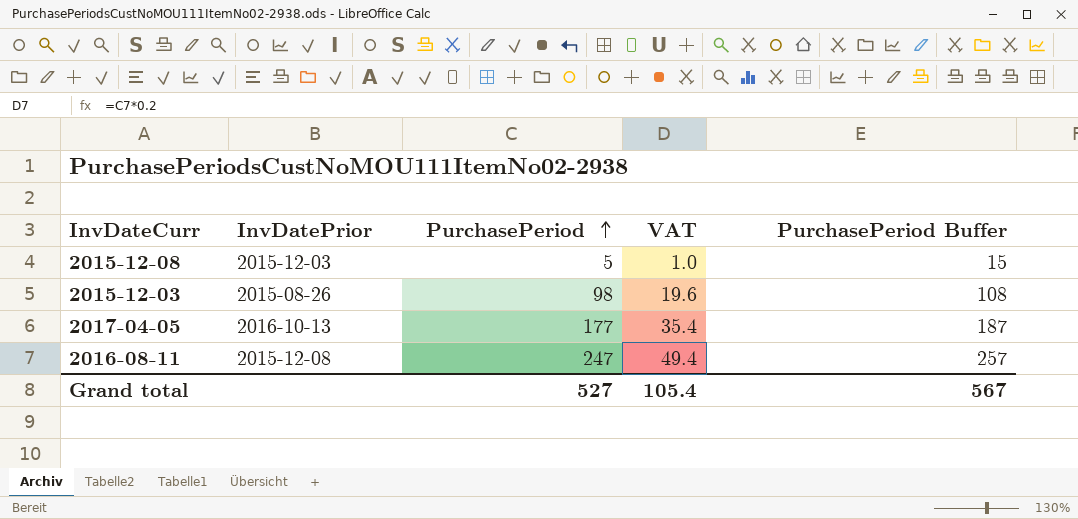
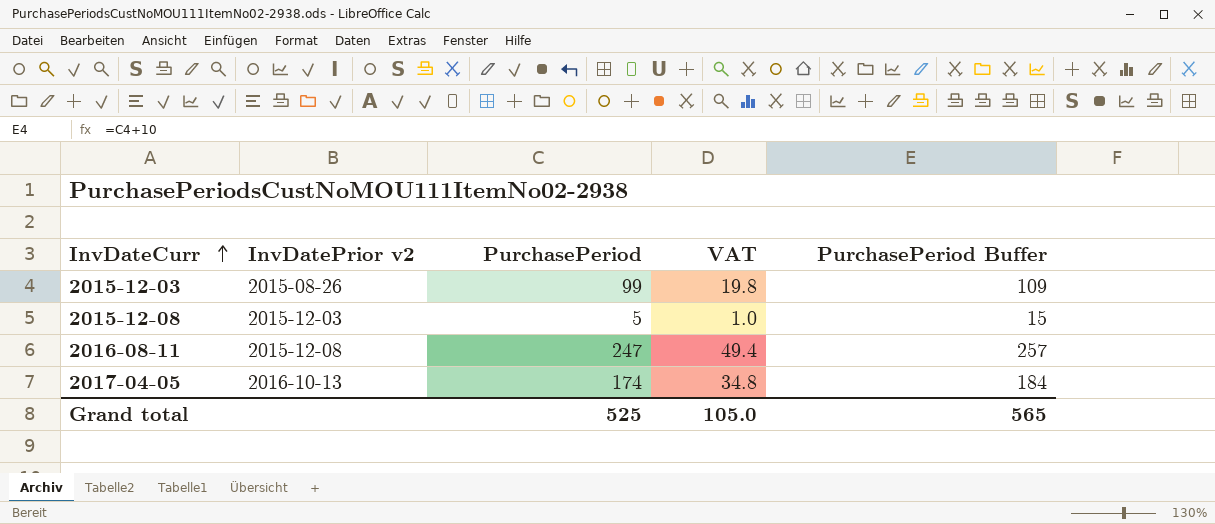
row order: PurchasePeriod ascending -> InvDateCurr ascending
column name: InvDatePrior -> InvDatePrior v2
2015-12-03 | PurchasePeriod: 98 -> 99
2015-12-03 | VAT: 19.6 -> 19.8
2015-12-03 | PurchasePeriod Buffer: 108 -> 109
2017-04-05 | PurchasePeriod: 177 -> 174
2017-04-05 | VAT: 35.4 -> 34.8
2017-04-05 | PurchasePeriod Buffer: 187 -> 184
Grand total | PurchasePeriod: 527 -> 525
Grand total | VAT: 105.4 -> 105.0
Grand total | PurchasePeriod Buffer: 567 -> 565

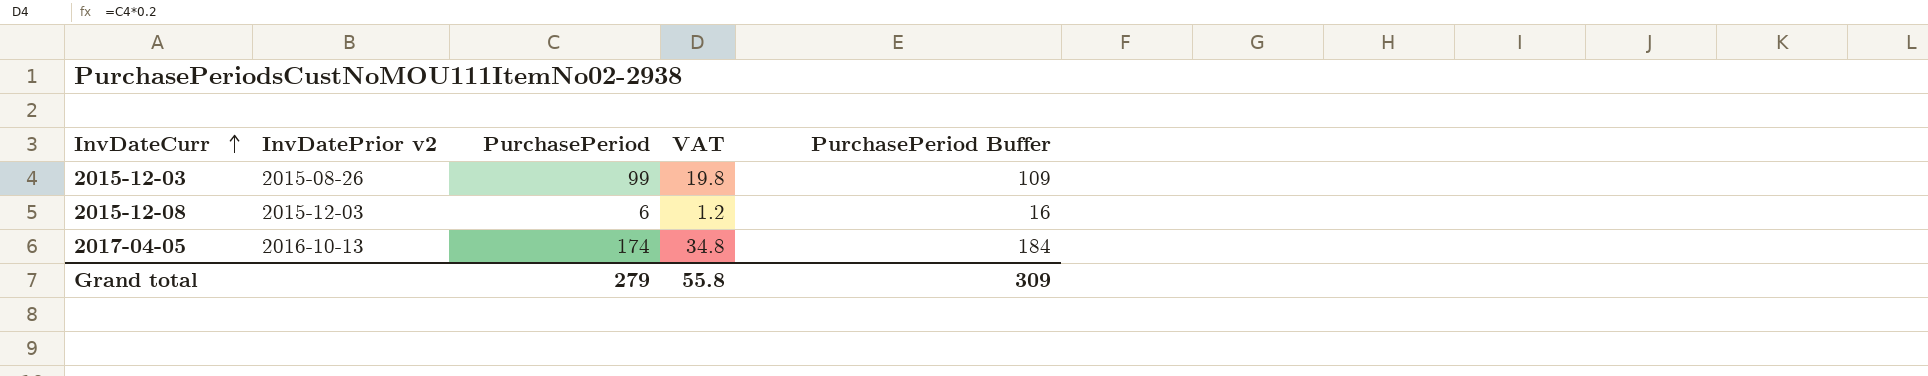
row 2016-08-11: 2015-12-08 | 247 | 49.4 | 257 -> none
2015-12-08 | PurchasePeriod: 5 -> 6
2015-12-08 | VAT: 1.0 -> 1.2
2015-12-08 | PurchasePeriod Buffer: 15 -> 16
Grand total | PurchasePeriod: 525 -> 279
Grand total | VAT: 105.0 -> 55.8
Grand total | PurchasePeriod Buffer: 565 -> 309

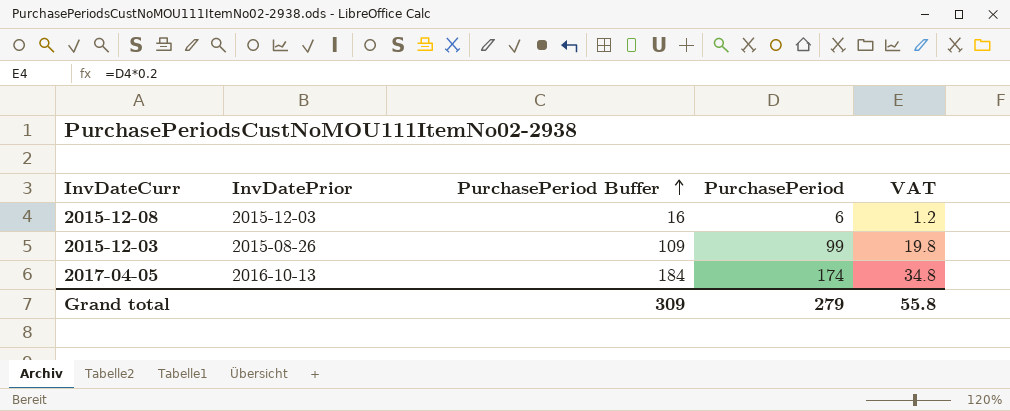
row order: InvDateCurr ascending -> PurchasePeriod Buffer ascending
column name: InvDatePrior v2 -> InvDatePrior
column PurchasePeriod Buffer | position: 5 -> 3

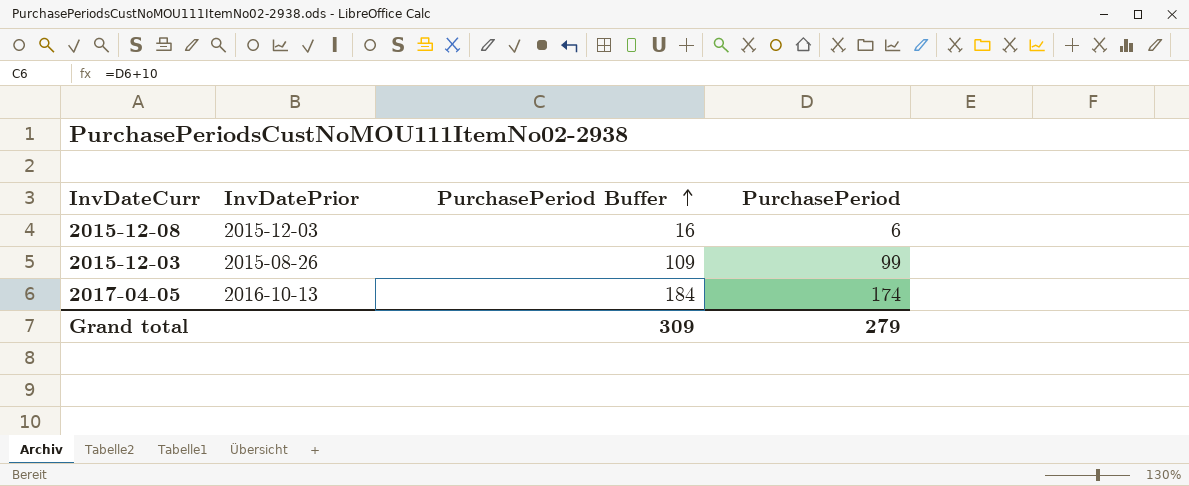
column VAT | formula: [PurchasePeriod] * 0.2 -> none

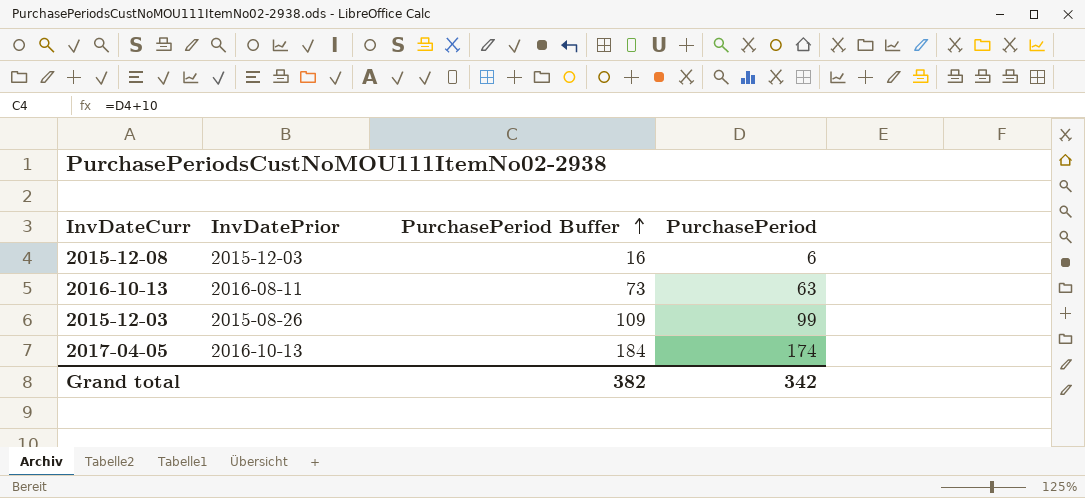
row 2016-10-13: none -> 2016-08-11 | 73 | 63
Grand total | PurchasePeriod Buffer: 309 -> 382
Grand total | PurchasePeriod: 279 -> 342

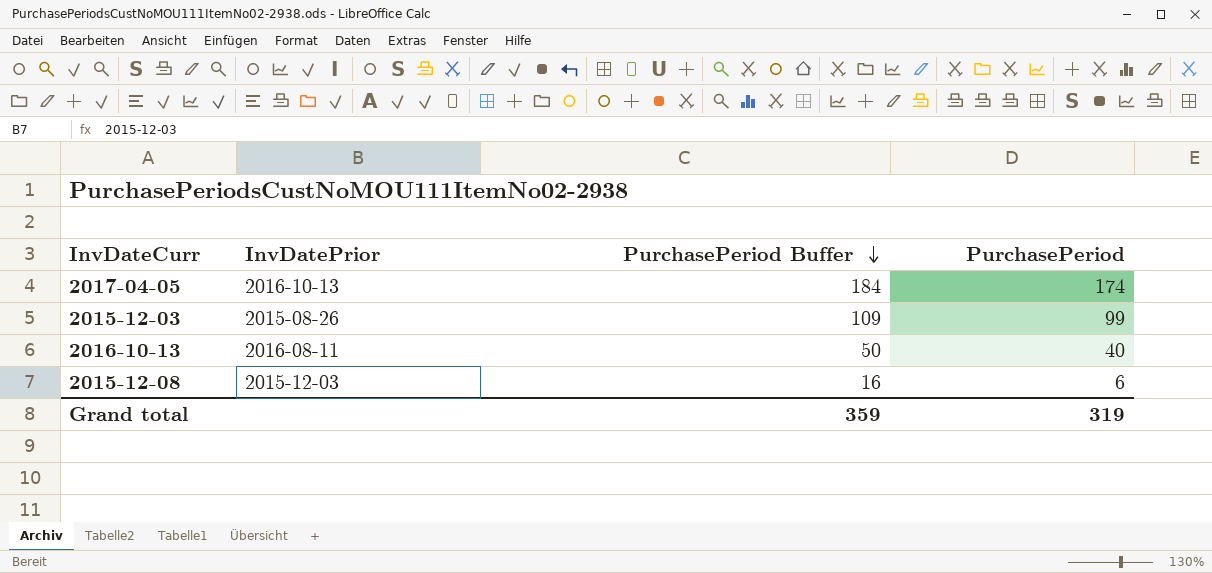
row order: PurchasePeriod Buffer ascending -> PurchasePeriod Buffer descending
2016-10-13 | PurchasePeriod Buffer: 73 -> 50
2016-10-13 | PurchasePeriod: 63 -> 40
Grand total | PurchasePeriod Buffer: 382 -> 359
Grand total | PurchasePeriod: 342 -> 319

